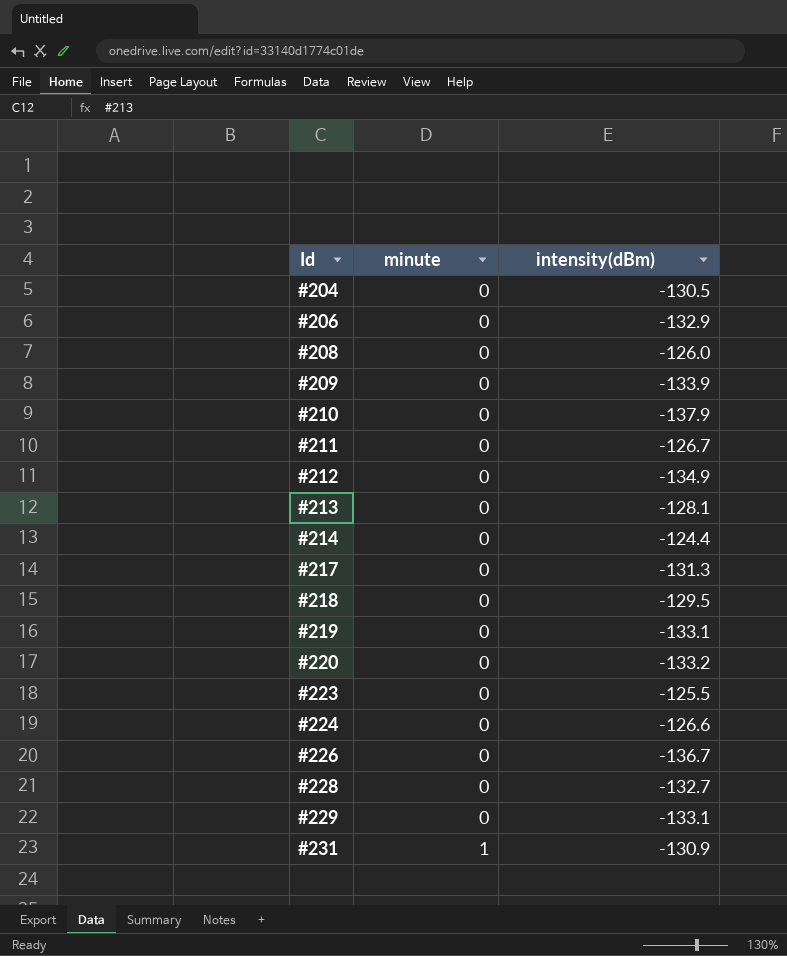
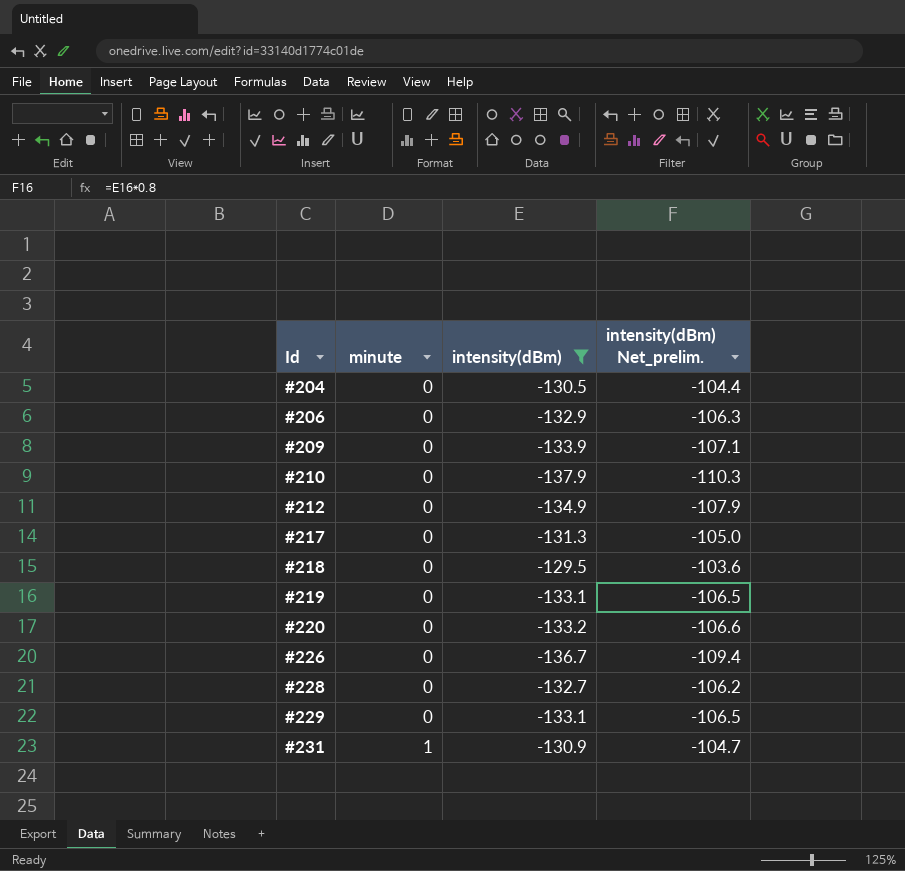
filter: none -> intensity(dBm) <= -129.5
column intensity(dBm) Net_prelim. | formula: none -> [intensity(dBm)] * 0.8

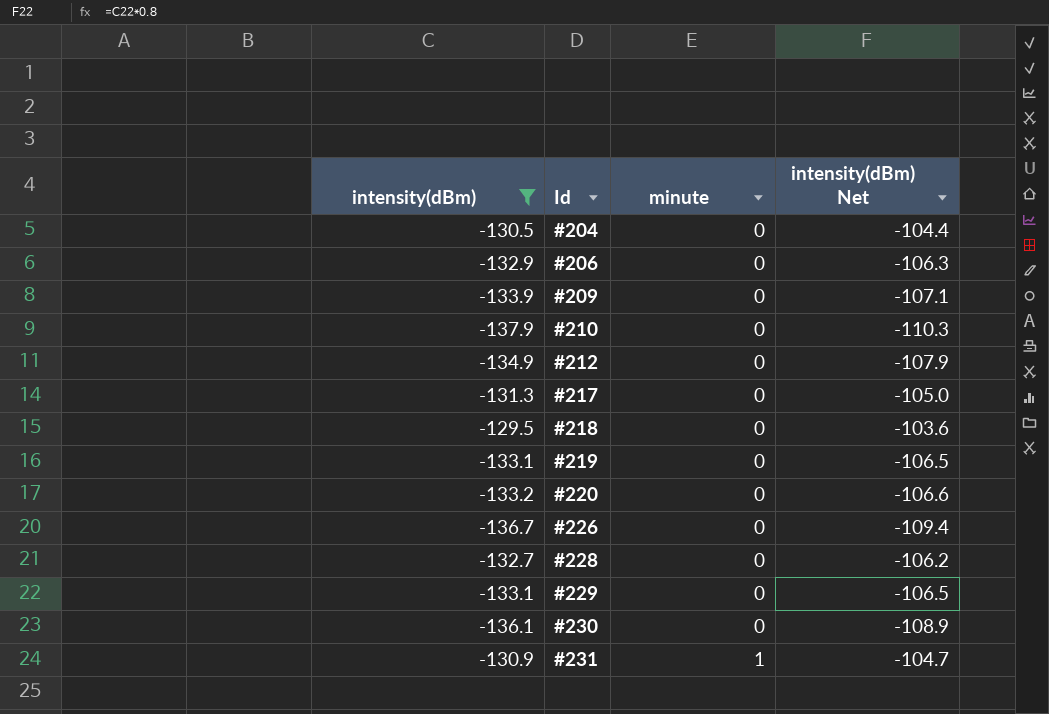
column intensity(dBm) | position: 3 -> 1
column name: intensity(dBm) Net_prelim. -> intensity(dBm) Net
row #230: none -> -136.1 | 0 | -108.9

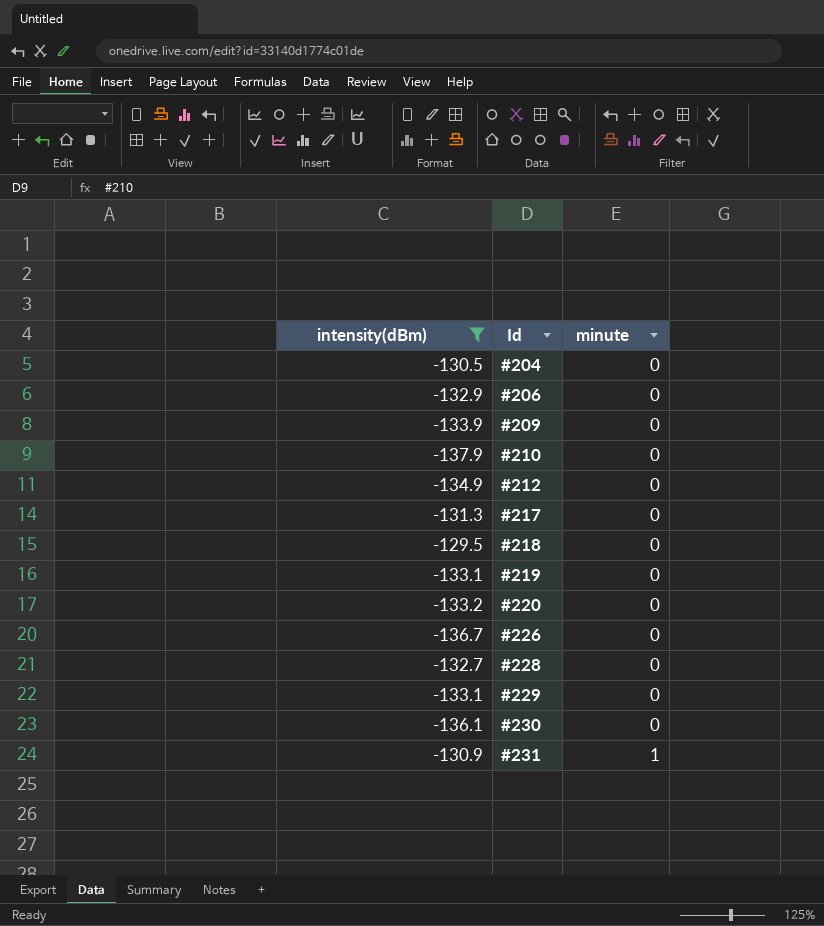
column intensity(dBm) Net | formula: [intensity(dBm)] * 0.8 -> none

